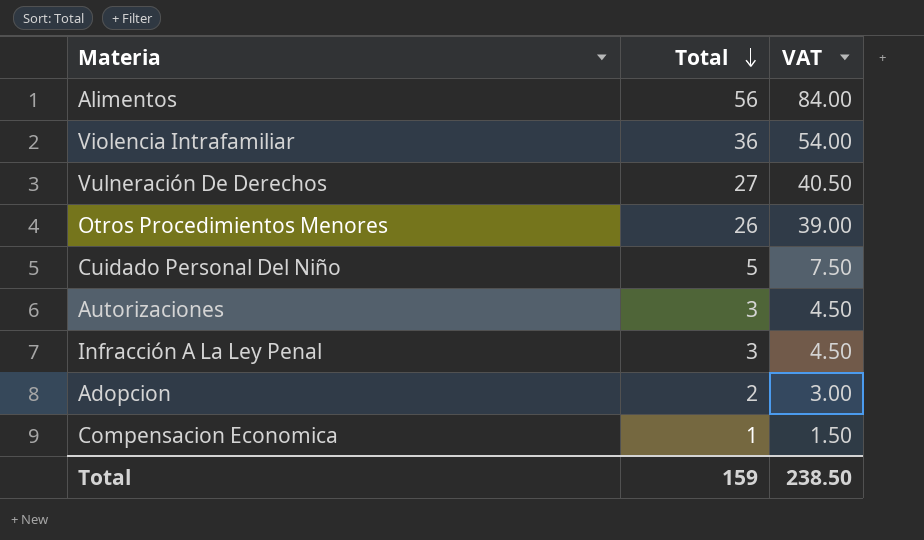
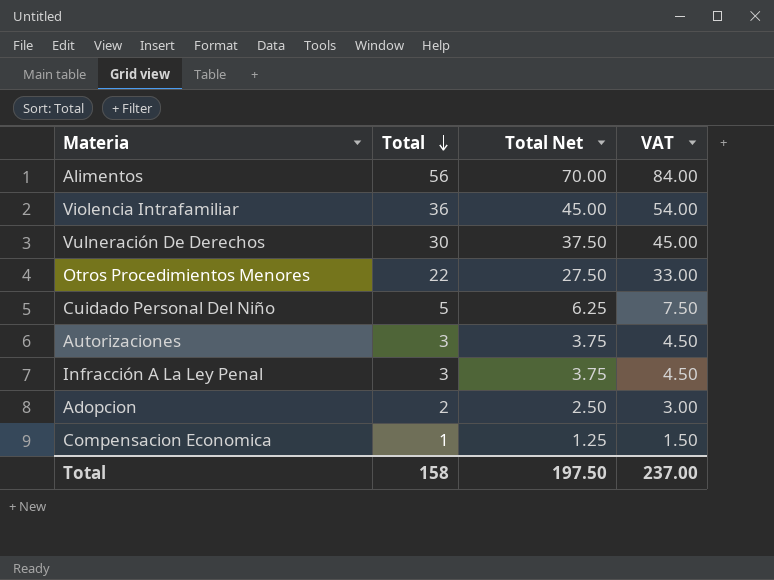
column Total Net | formula: none -> [Total] * 1.25
Vulneración De Derechos | Total: 27 -> 30
Vulneración De Derechos | VAT: 40.50 -> 45.00
Otros Procedimientos Menores | Total: 26 -> 22
Otros Procedimientos Menores | VAT: 39.00 -> 33.00
Total | Total: 159 -> 158
Total | VAT: 238.50 -> 237.00

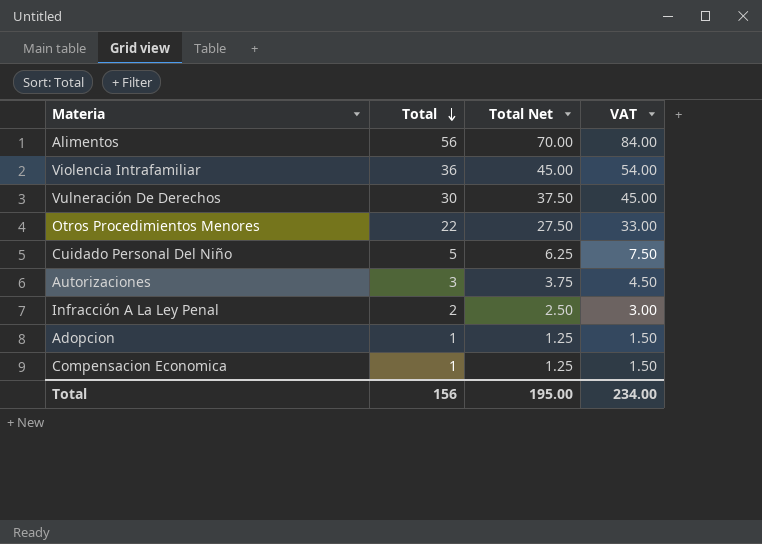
Infracción A La Ley Penal | Total: 3 -> 2
Infracción A La Ley Penal | Total Net: 3.75 -> 2.50
Infracción A La Ley Penal | VAT: 4.50 -> 3.00
Adopcion | Total: 2 -> 1
Adopcion | Total Net: 2.50 -> 1.25
Adopcion | VAT: 3.00 -> 1.50
Total | Total: 158 -> 156
Total | Total Net: 197.50 -> 195.00
Total | VAT: 237.00 -> 234.00

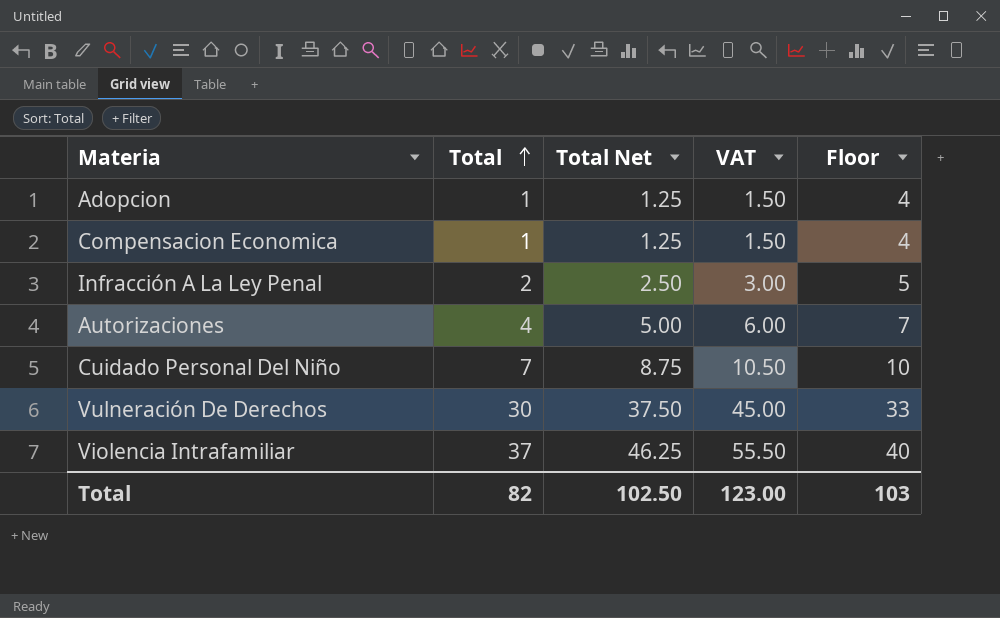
row order: Total descending -> Total ascending
column Floor | formula: none -> [Total] + 3
row Alimentos: 56 | 70.00 | 84.00 -> none
row Otros Procedimientos Menores: 22 | 27.50 | 33.00 -> none
Autorizaciones | Total: 3 -> 4
Autorizaciones | Total Net: 3.75 -> 5.00
Autorizaciones | VAT: 4.50 -> 6.00
Cuidado Personal Del Niño | Total: 5 -> 7
Cuidado Personal Del Niño | Total Net: 6.25 -> 8.75
Cuidado Personal Del Niño | VAT: 7.50 -> 10.50
Violencia Intrafamiliar | Total: 36 -> 37
Violencia Intrafamiliar | Total Net: 45.00 -> 46.25
Violencia Intrafamiliar | VAT: 54.00 -> 55.50
Total | Total: 156 -> 82
Total | Total Net: 195.00 -> 102.50
Total | VAT: 234.00 -> 123.00

